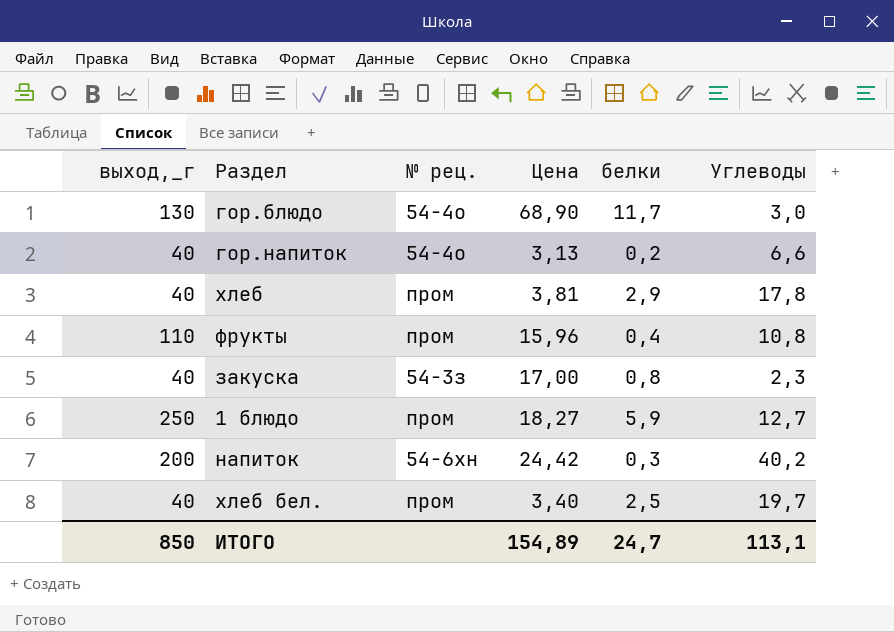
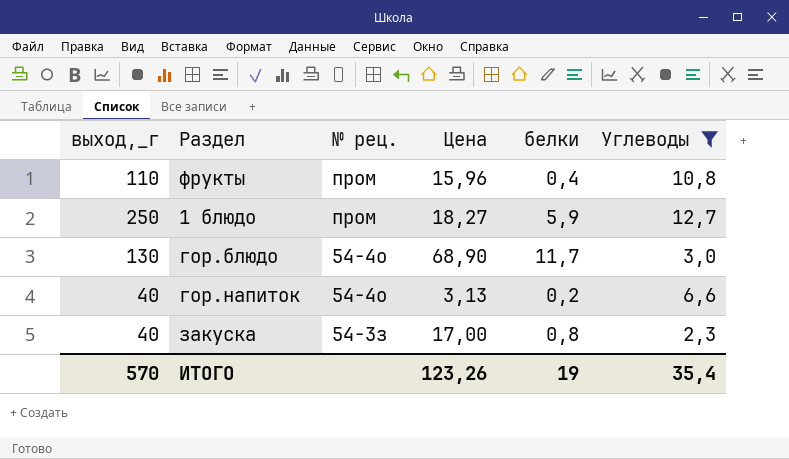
filter: none -> Углеводы <= 12,7
row order: none -> № рец. descending
ИТОГО | выход,_г: 850 -> 570
ИТОГО | Цена: 154,89 -> 123,26
ИТОГО | белки: 24,7 -> 19
ИТОГО | Углеводы: 113,1 -> 35,4

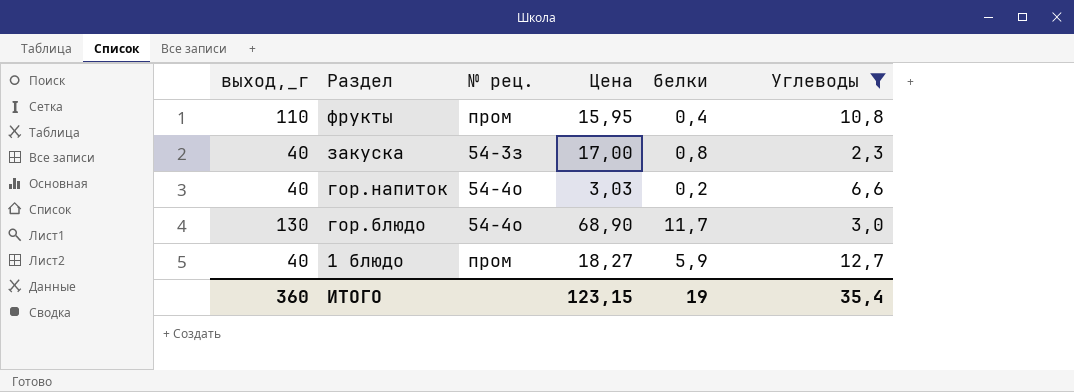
row order: № рец. descending -> Раздел descending
фрукты | Цена: 15,96 -> 15,95
гор.напиток | Цена: 3,13 -> 3,03
1 блюдо | выход,_г: 250 -> 40
ИТОГО | выход,_г: 570 -> 360
ИТОГО | Цена: 123,26 -> 123,15

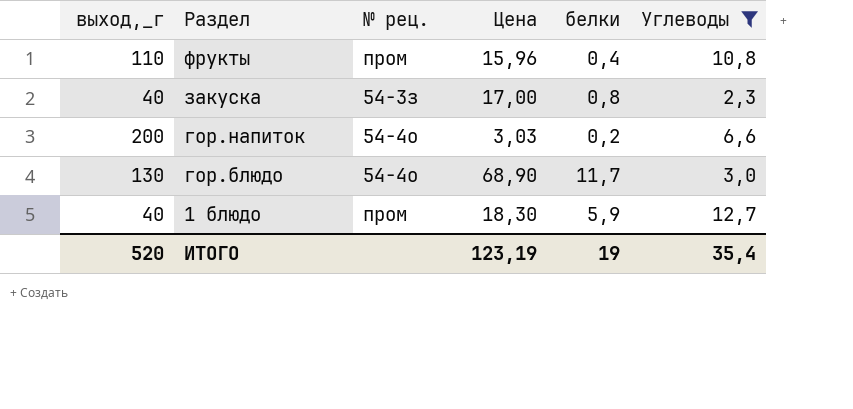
фрукты | Цена: 15,95 -> 15,96
гор.напиток | выход,_г: 40 -> 200
1 блюдо | Цена: 18,27 -> 18,30
ИТОГО | выход,_г: 360 -> 520
ИТОГО | Цена: 123,15 -> 123,19

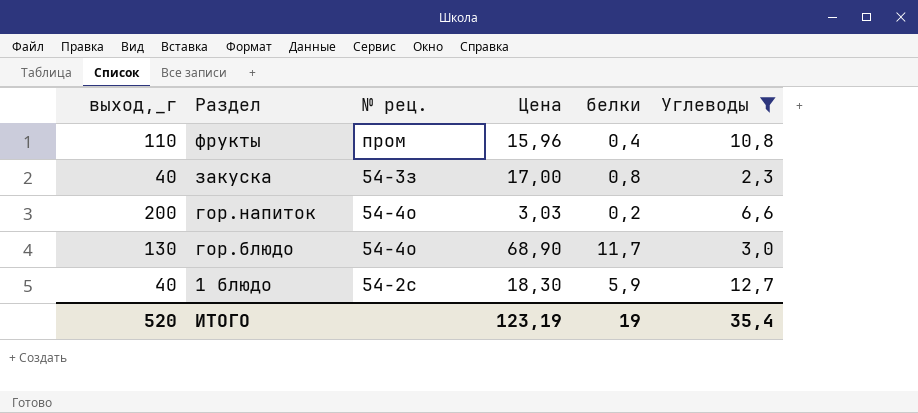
1 блюдо | № рец.: пром -> 54-2с

